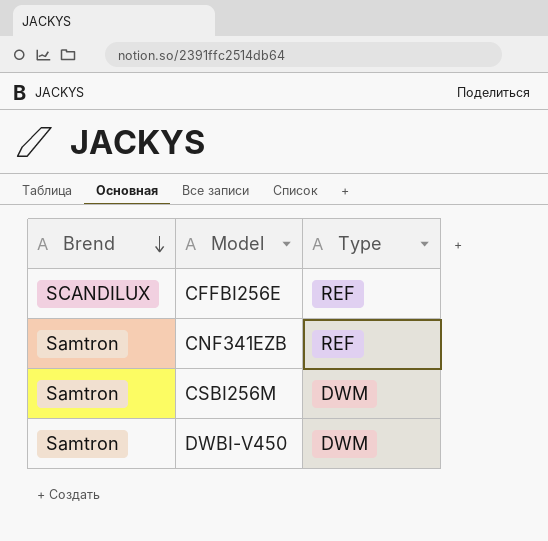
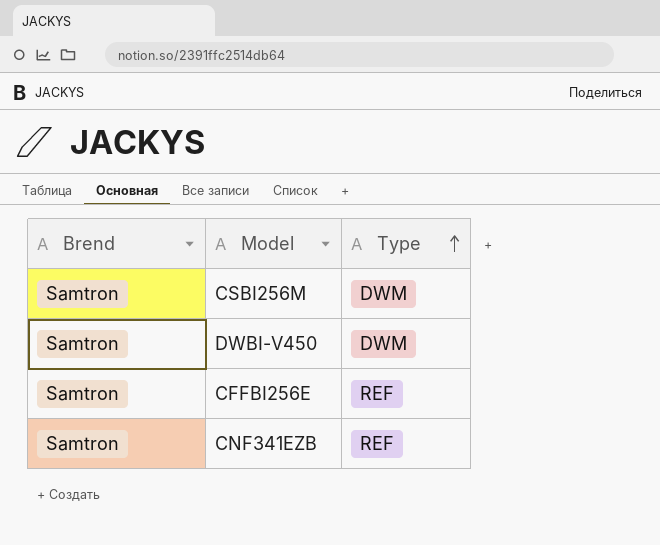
row order: Brend descending -> Type ascending
CFFBI256E | Brend: SCANDILUX -> Samtron

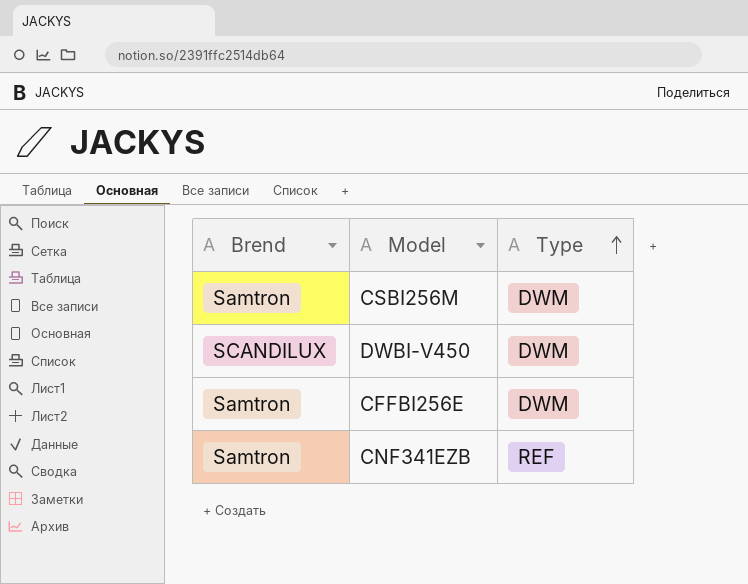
DWBI-V450 | Brend: Samtron -> SCANDILUX
CFFBI256E | Type: REF -> DWM

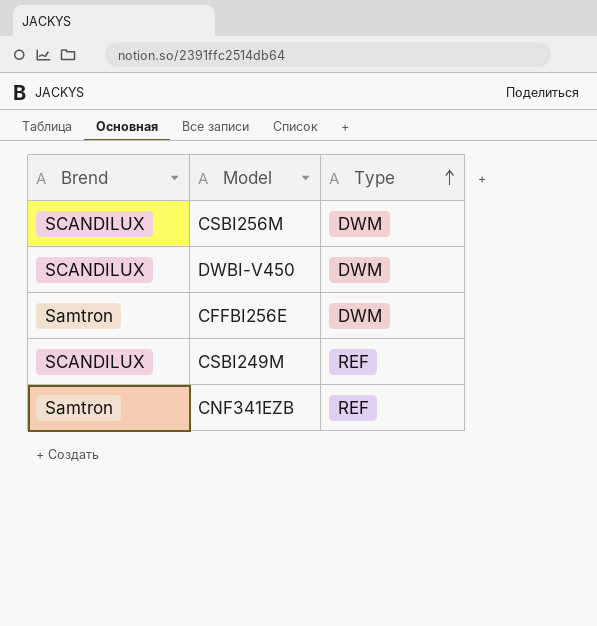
CSBI256M | Brend: Samtron -> SCANDILUX
row CSBI249M: none -> SCANDILUX | REF

